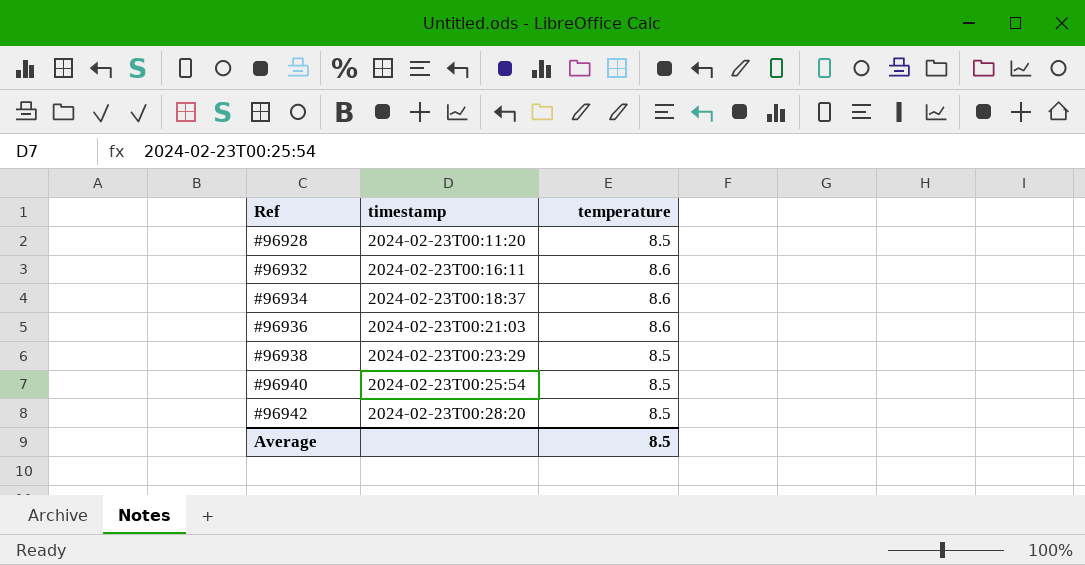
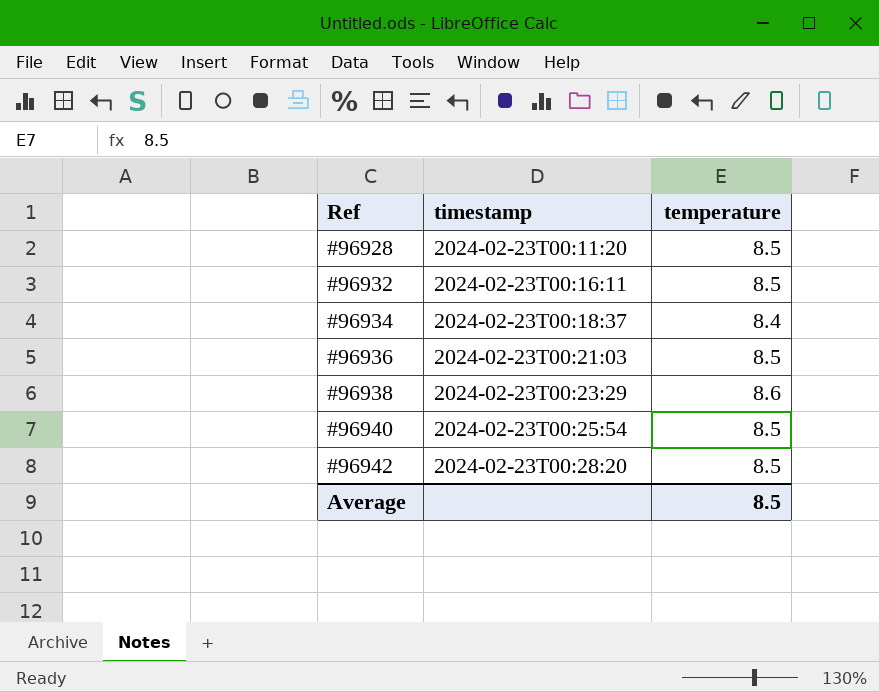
#96932 | temperature: 8.6 -> 8.5
#96934 | temperature: 8.6 -> 8.4
#96936 | temperature: 8.6 -> 8.5
#96938 | temperature: 8.5 -> 8.6

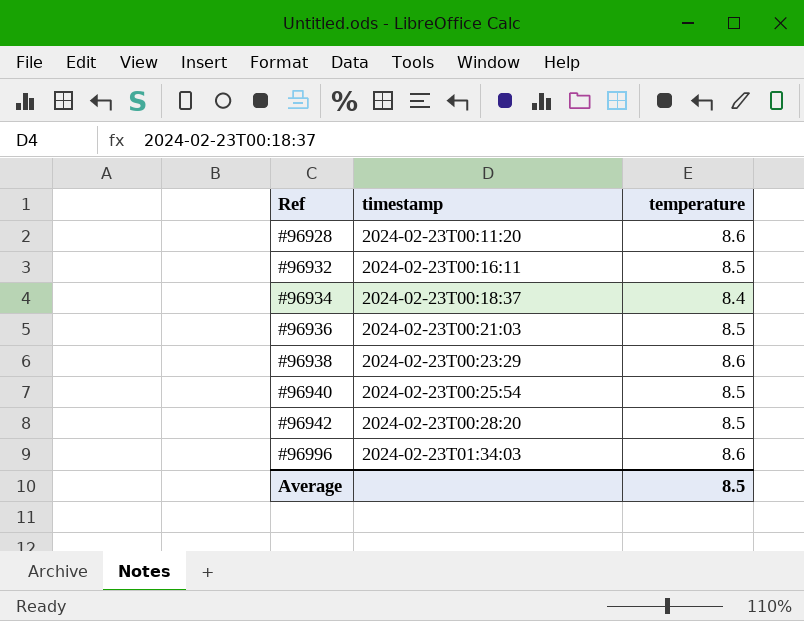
#96928 | temperature: 8.5 -> 8.6
row #96996: none -> 2024-02-23T01:34:03 | 8.6

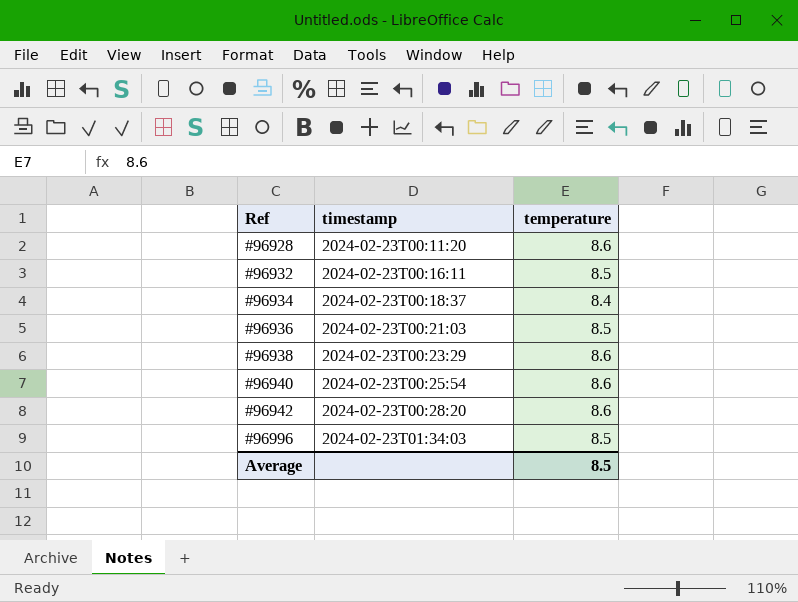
#96940 | temperature: 8.5 -> 8.6
#96942 | temperature: 8.5 -> 8.6
#96996 | temperature: 8.6 -> 8.5

